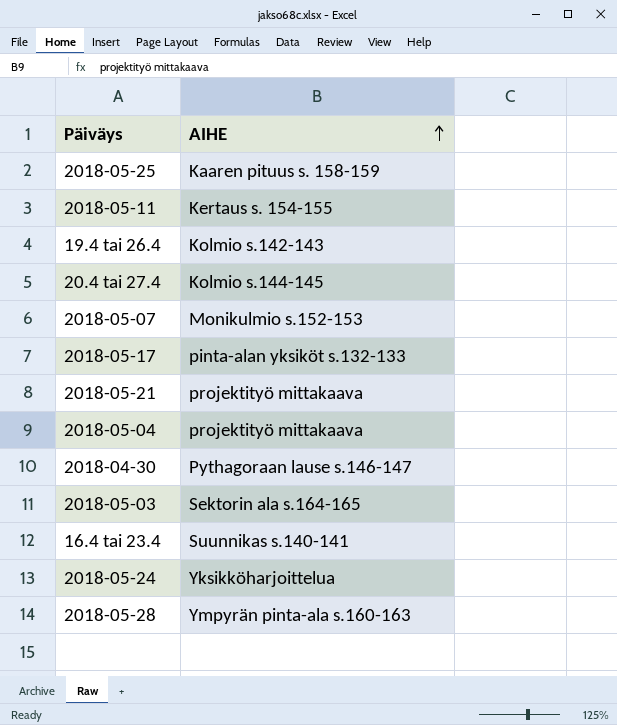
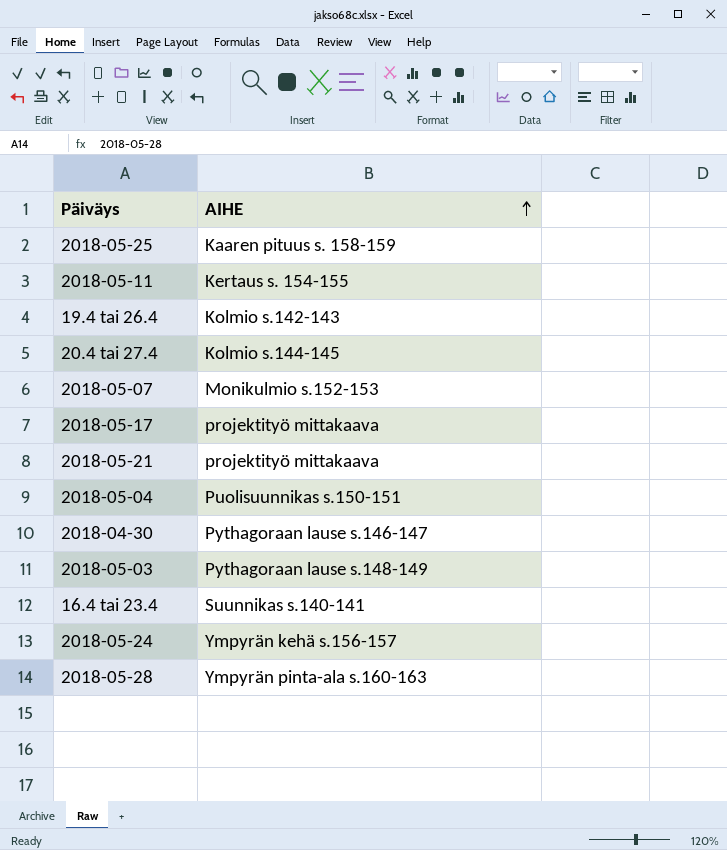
2018-05-17 | AIHE: pinta-alan yksiköt s.132-133 -> projektityö mittakaava
2018-05-04 | AIHE: projektityö mittakaava -> Puolisuunnikas s.150-151
2018-05-03 | AIHE: Sektorin ala s.164-165 -> Pythagoraan lause s.148-149
2018-05-24 | AIHE: Yksikköharjoittelua -> Ympyrän kehä s.156-157

